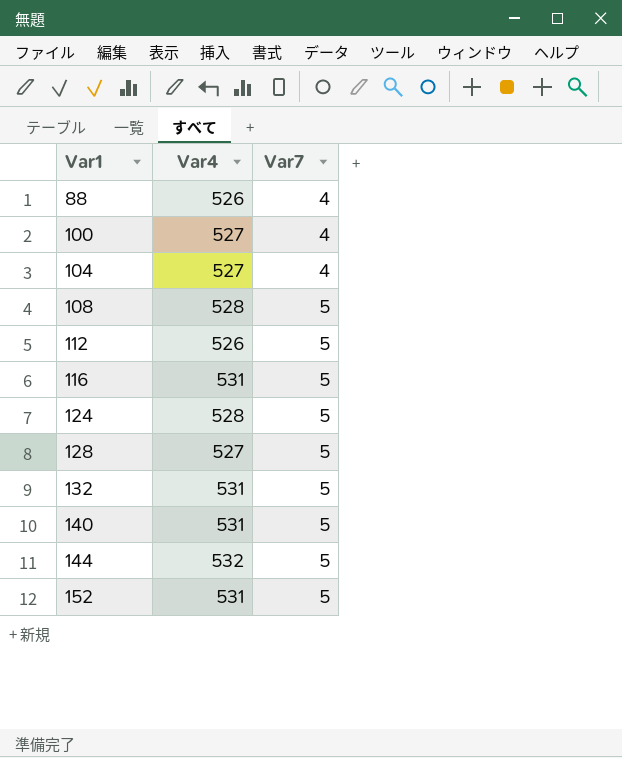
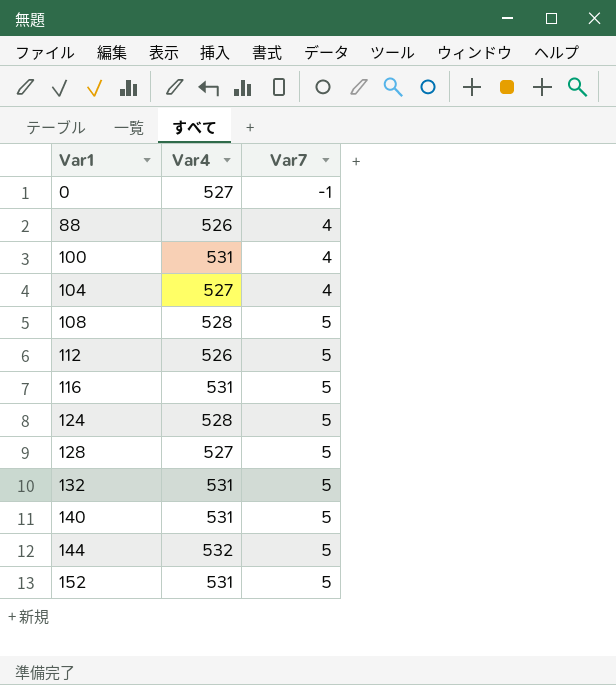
row 0: none -> 527 | -1
100 | Var4: 527 -> 531

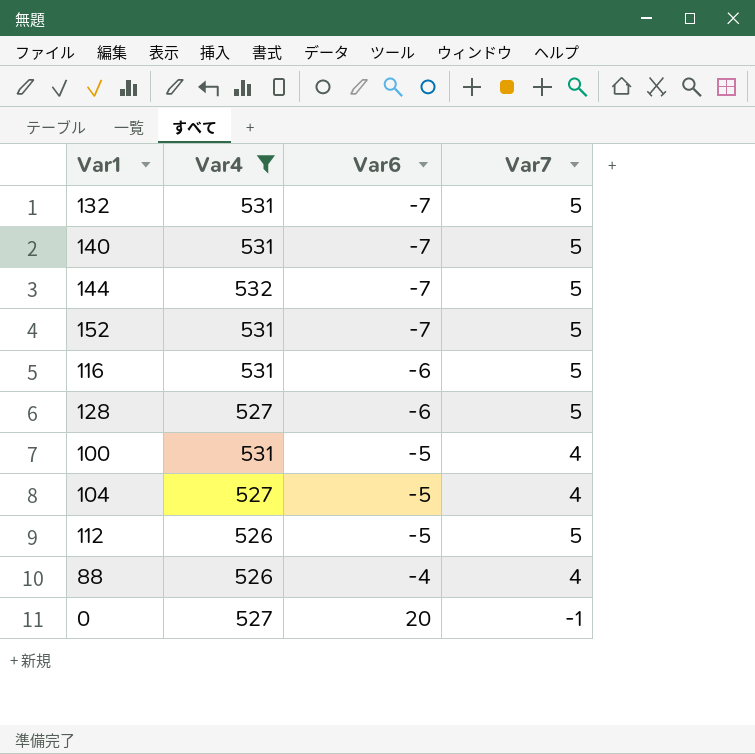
filter: none -> Var4 != 528
row order: Var1 ascending -> Var6 ascending
column Var6 | position: none -> 3

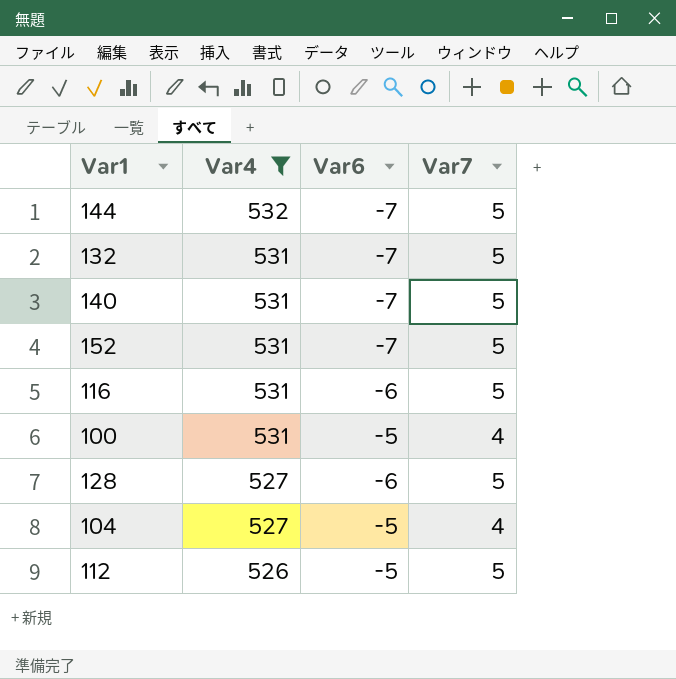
row order: Var6 ascending -> Var4 descending
row 88: 526 | -4 | 4 -> none
row 0: 527 | 20 | -1 -> none

